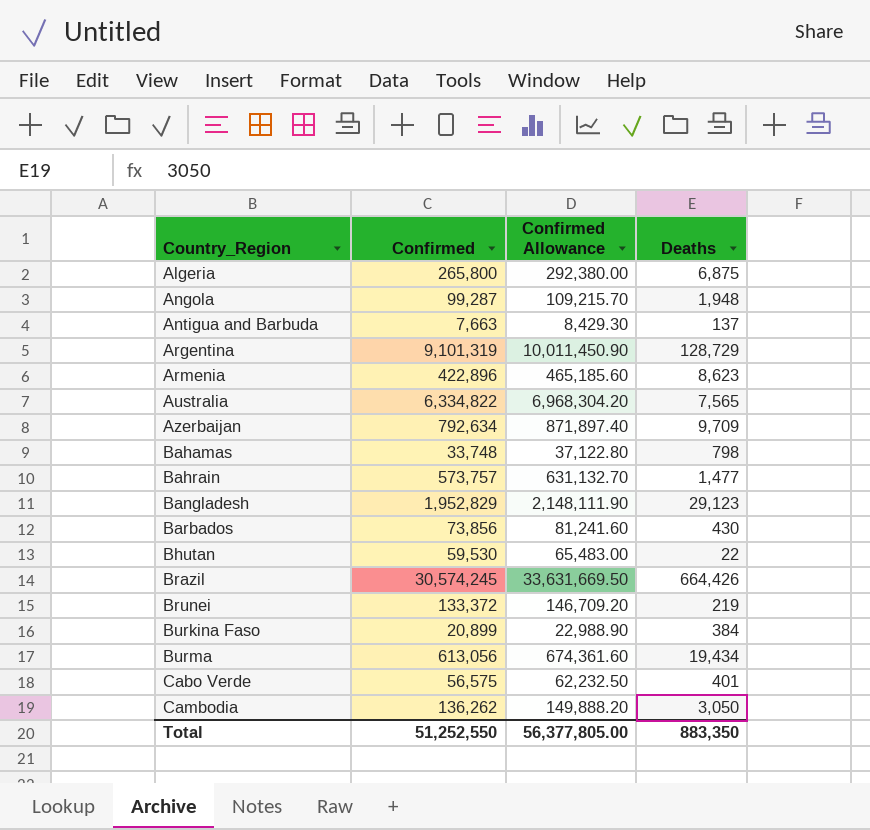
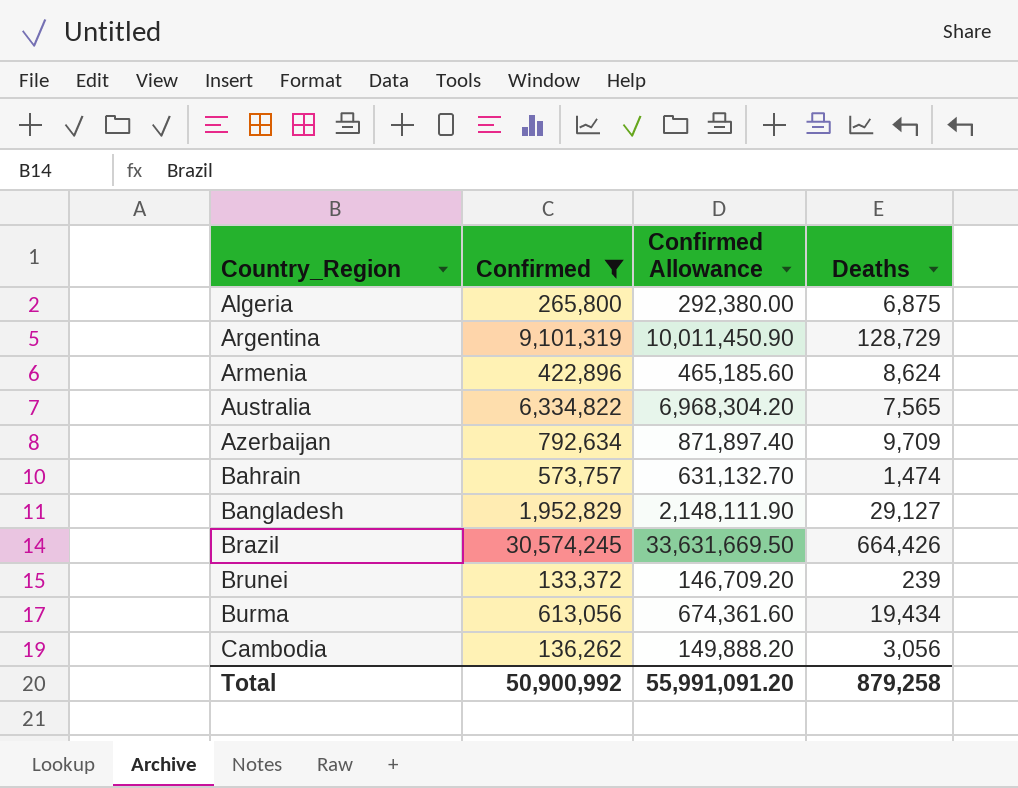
filter: none -> Confirmed >= 133,372
Armenia | Deaths: 8,623 -> 8,624
Bahrain | Deaths: 1,477 -> 1,474
Bangladesh | Deaths: 29,123 -> 29,127
Brunei | Deaths: 219 -> 239
Cambodia | Deaths: 3,050 -> 3,056
Total | Confirmed: 51,252,550 -> 50,900,992
Total | Confirmed Allowance: 56,377,805.00 -> 55,991,091.20
Total | Deaths: 883,350 -> 879,258

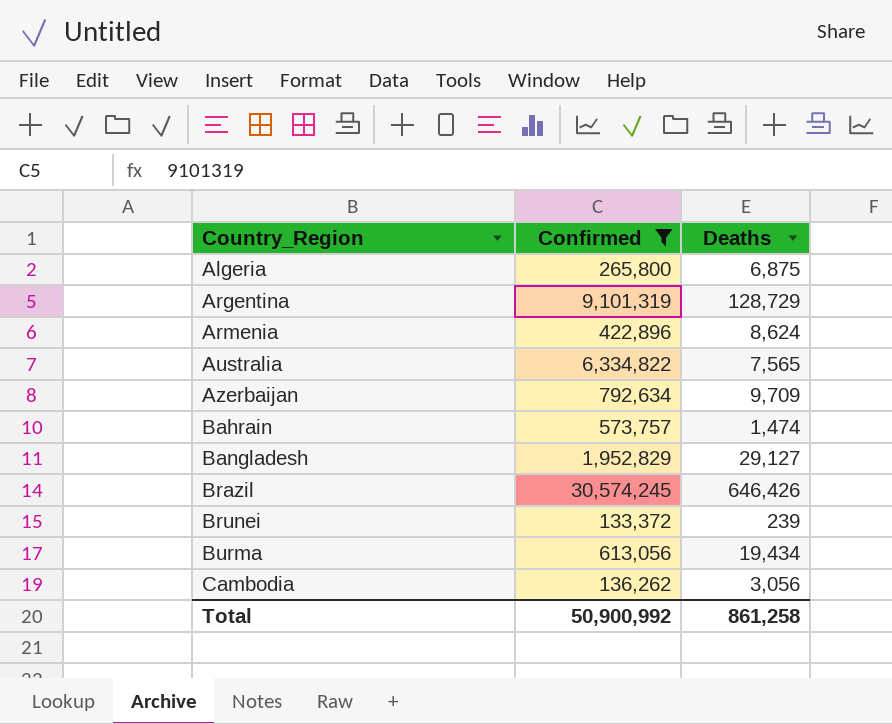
column Confirmed Allowance | formula: [Confirmed] * 1.1 -> none
Brazil | Deaths: 664,426 -> 646,426
Total | Deaths: 879,258 -> 861,258

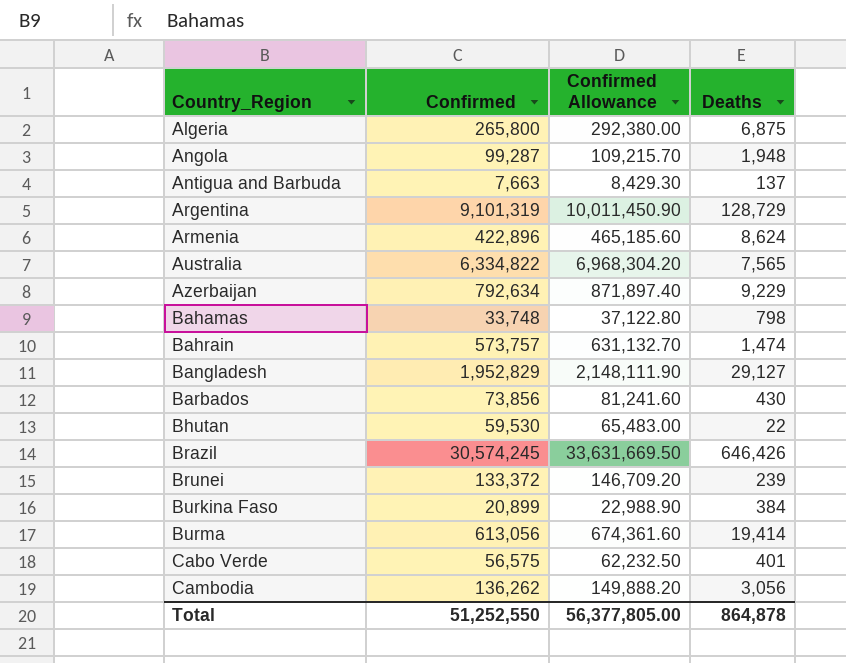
filter: Confirmed >= 133,372 -> none
column Confirmed Allowance | formula: none -> [Confirmed] * 1.1
Azerbaijan | Deaths: 9,709 -> 9,229
Burma | Deaths: 19,434 -> 19,414
Total | Confirmed: 50,900,992 -> 51,252,550
Total | Deaths: 861,258 -> 864,878

